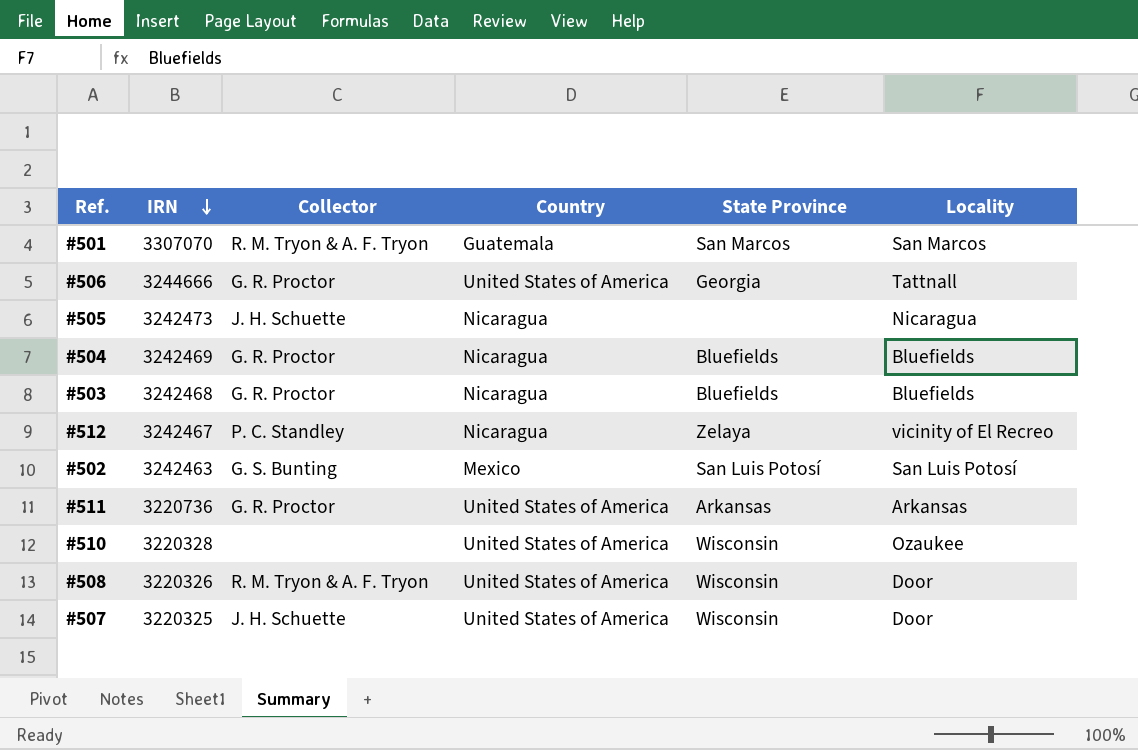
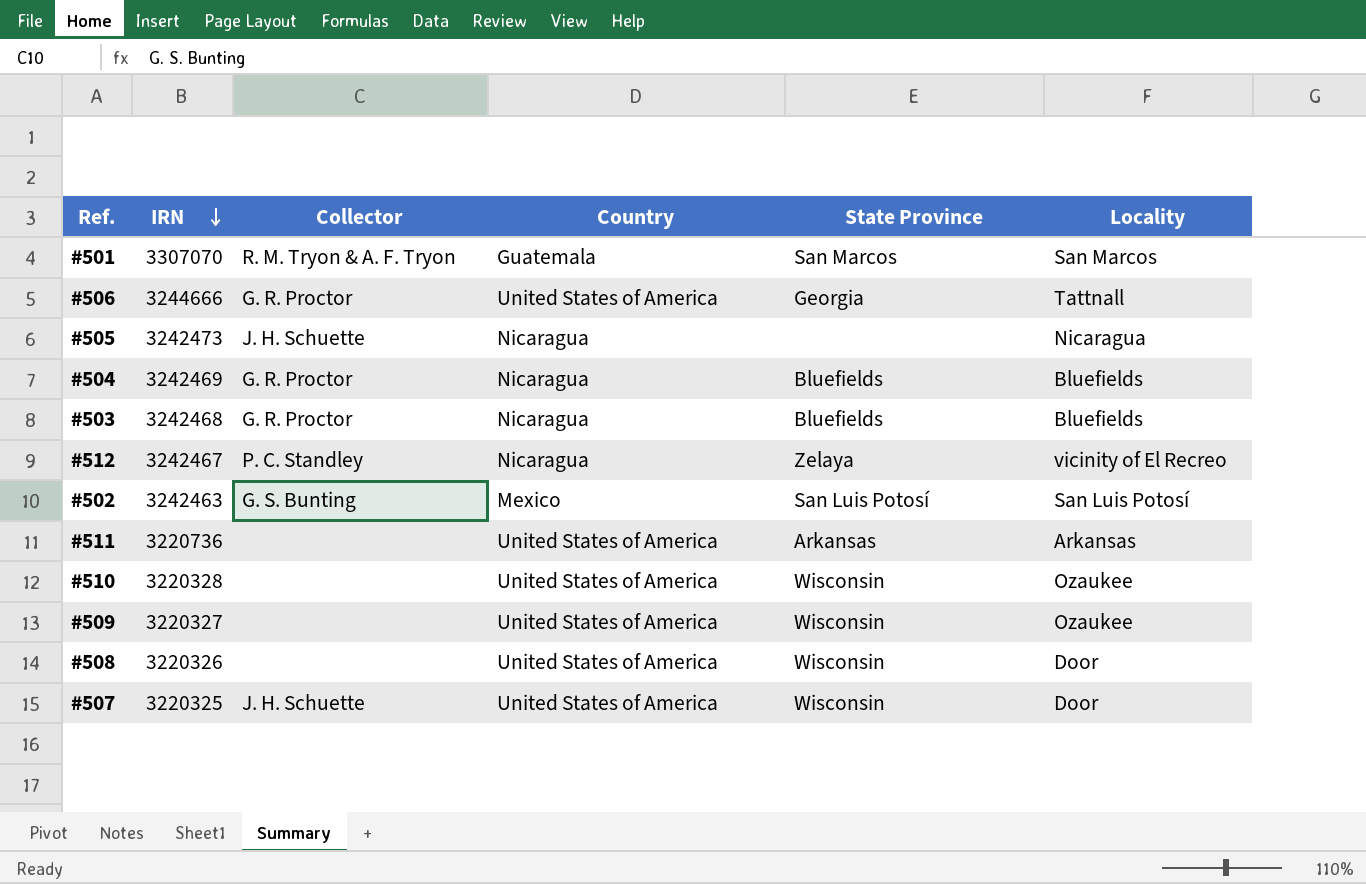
#511 | Collector: G. R. Proctor -> none
row #509: none -> 3220327 | none | United States of America | Wisconsin | Ozaukee
#508 | Collector: R. M. Tryon & A. F. Tryon -> none

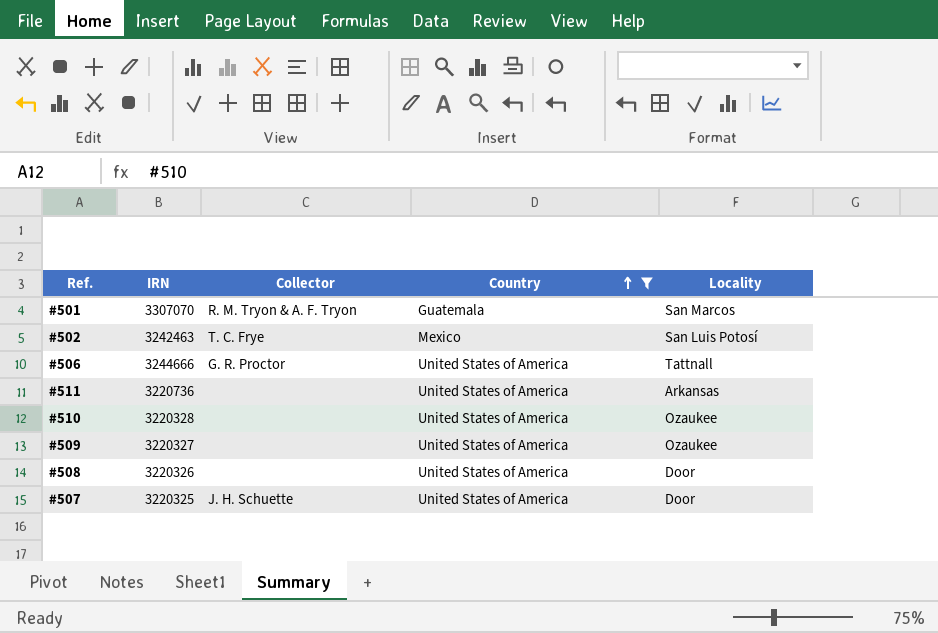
filter: none -> Country != Nicaragua
row order: IRN descending -> Country ascending
column State Province | position: 5 -> none
#502 | Collector: G. S. Bunting -> T. C. Frye

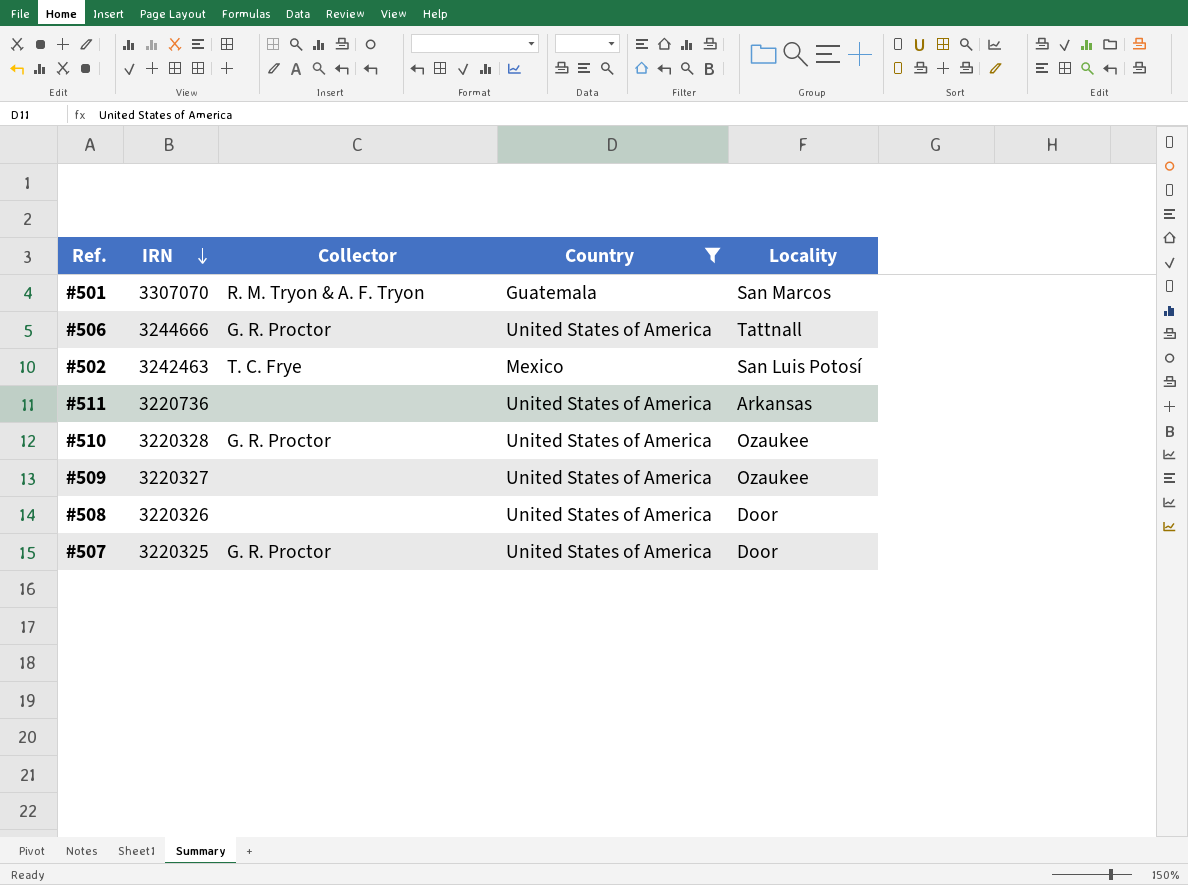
row order: Country ascending -> IRN descending
#510 | Collector: none -> G. R. Proctor
#507 | Collector: J. H. Schuette -> G. R. Proctor

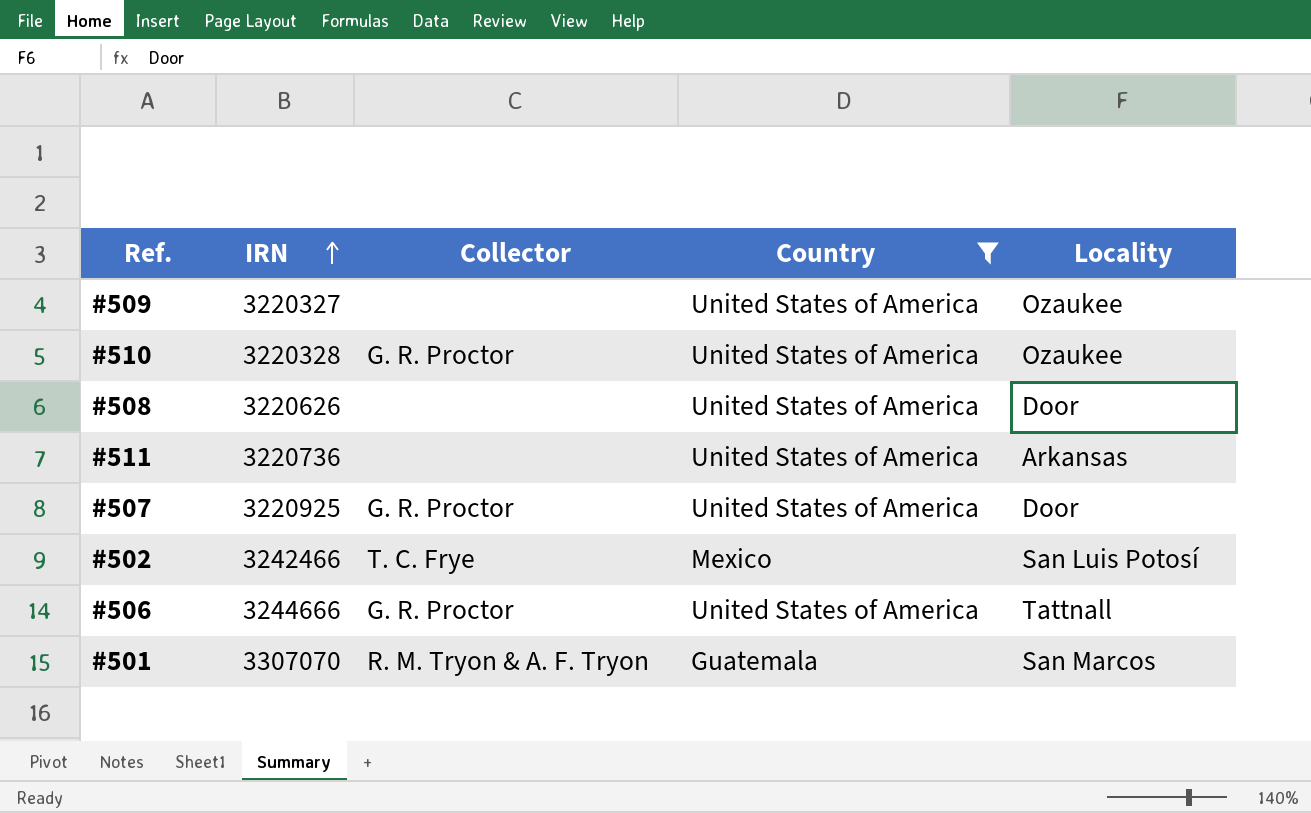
row order: IRN descending -> IRN ascending
#508 | IRN: 3220326 -> 3220626
#507 | IRN: 3220325 -> 3220925
#502 | IRN: 3242463 -> 3242466

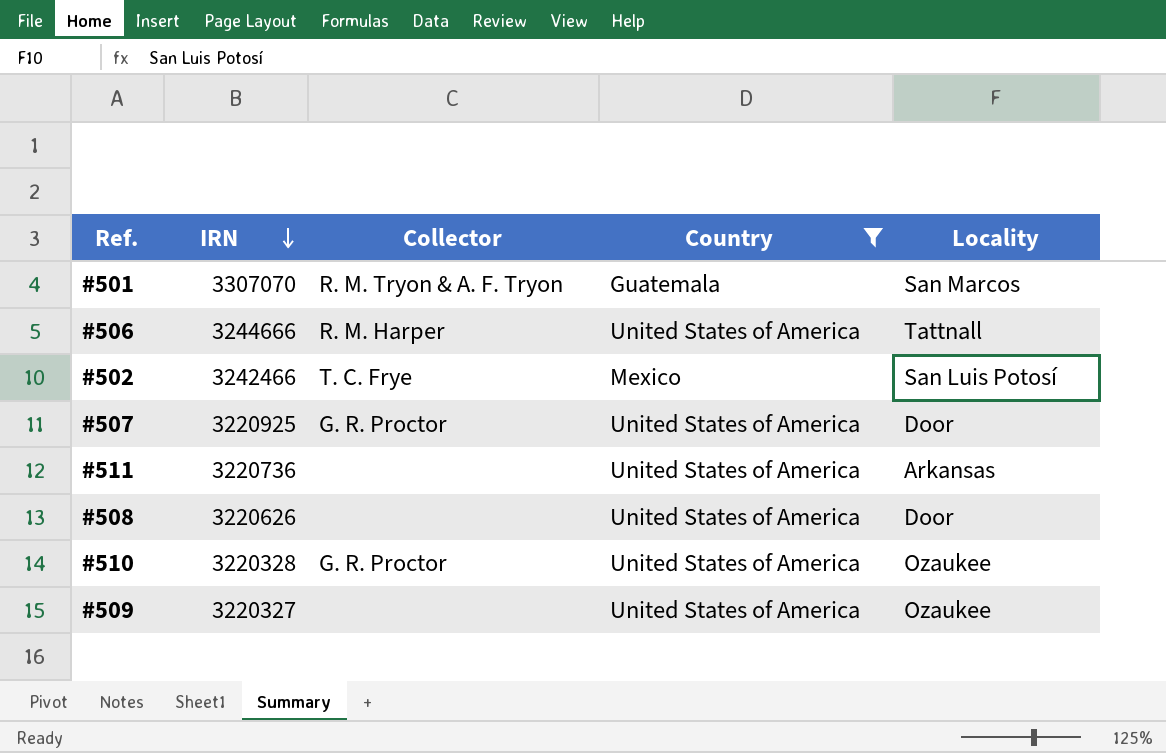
row order: IRN ascending -> IRN descending
#506 | Collector: G. R. Proctor -> R. M. Harper

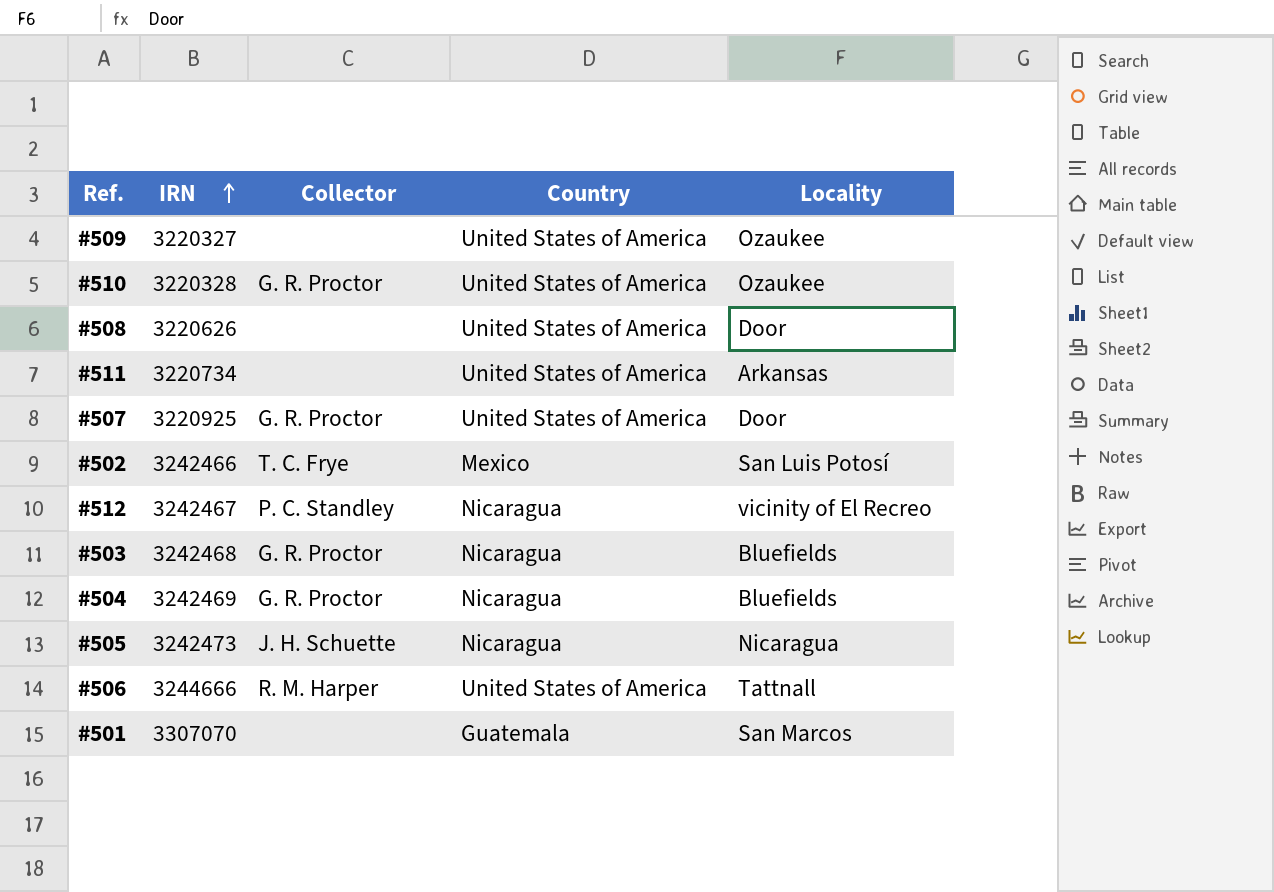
filter: Country != Nicaragua -> none
row order: IRN descending -> IRN ascending
#511 | IRN: 3220736 -> 3220734
#501 | Collector: R. M. Tryon & A. F. Tryon -> none

